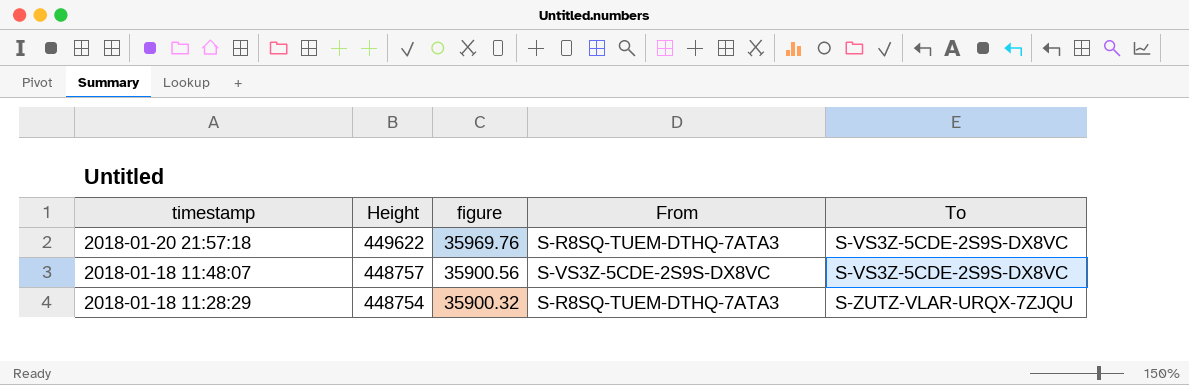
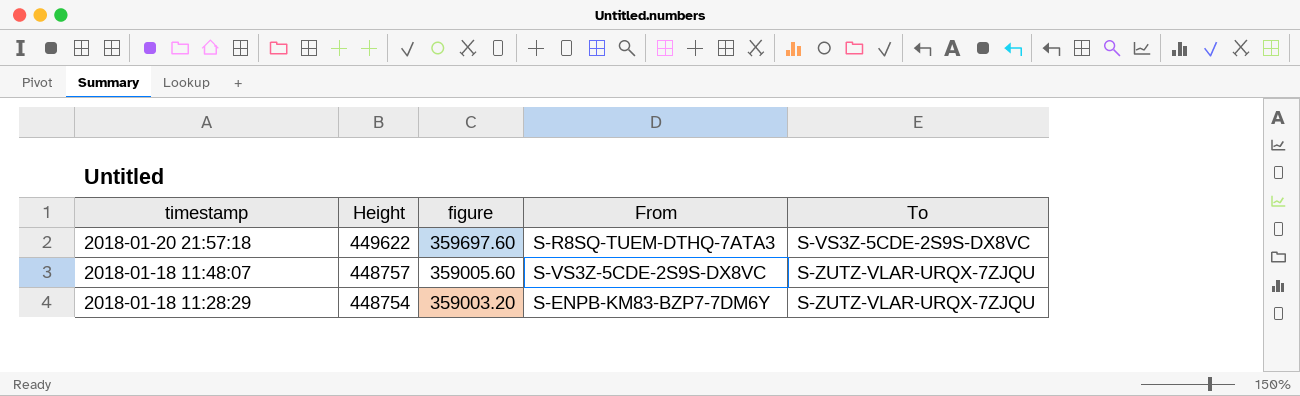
column figure | formula: [Height] * 0.08 -> [Height] * 0.8
2018-01-18 11:48:07 | To: S-VS3Z-5CDE-2S9S-DX8VC -> S-ZUTZ-VLAR-URQX-7ZJQU
2018-01-18 11:28:29 | From: S-R8SQ-TUEM-DTHQ-7ATA3 -> S-ENPB-KM83-BZP7-7DM6Y

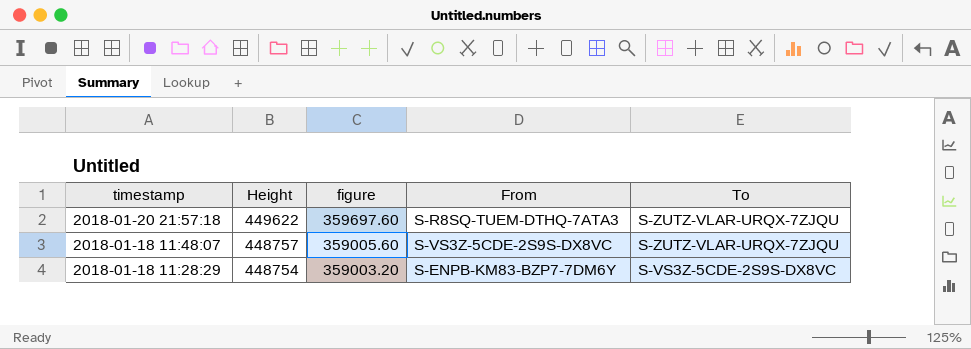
2018-01-20 21:57:18 | To: S-VS3Z-5CDE-2S9S-DX8VC -> S-ZUTZ-VLAR-URQX-7ZJQU
2018-01-18 11:28:29 | To: S-ZUTZ-VLAR-URQX-7ZJQU -> S-VS3Z-5CDE-2S9S-DX8VC

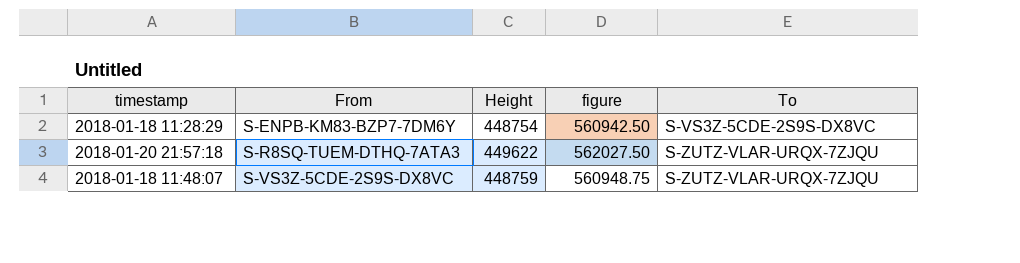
row order: timestamp descending -> From ascending
column From | position: 4 -> 2
column figure | formula: [Height] * 0.8 -> [Height] * 1.25
2018-01-18 11:48:07 | Height: 448757 -> 448759

